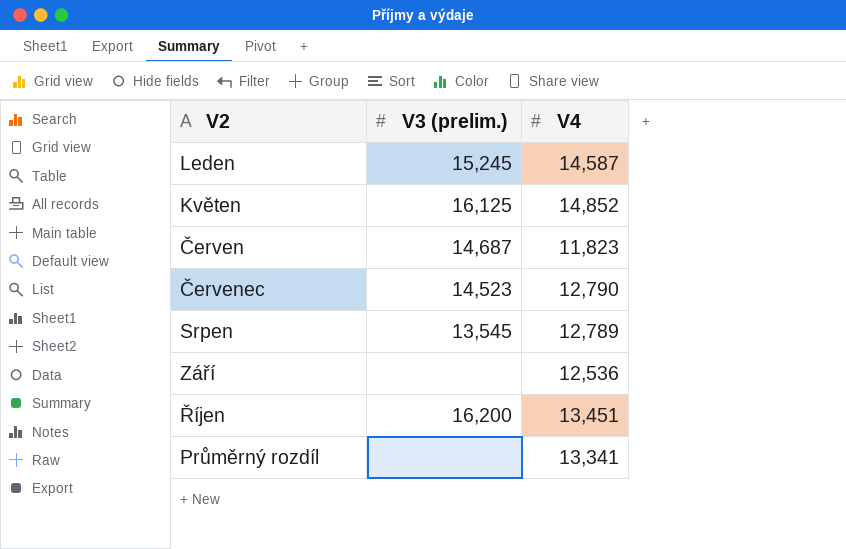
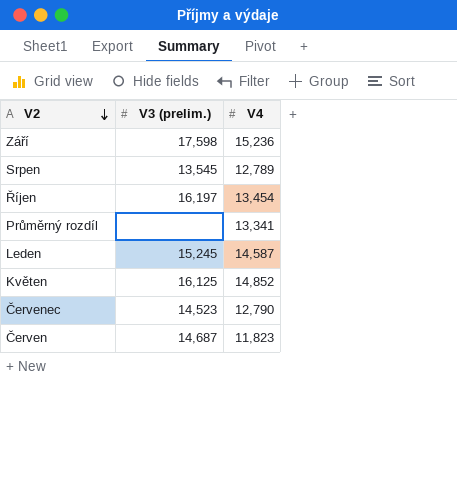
row order: none -> V2 descending
Září | V3 (prelim.): none -> 17,598
Září | V4: 12,536 -> 15,236
Říjen | V3 (prelim.): 16,200 -> 16,197
Říjen | V4: 13,451 -> 13,454

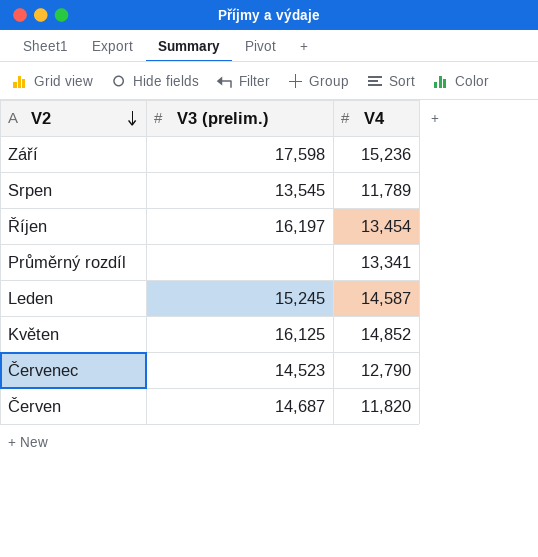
Srpen | V4: 12,789 -> 11,789
Červen | V4: 11,823 -> 11,820

